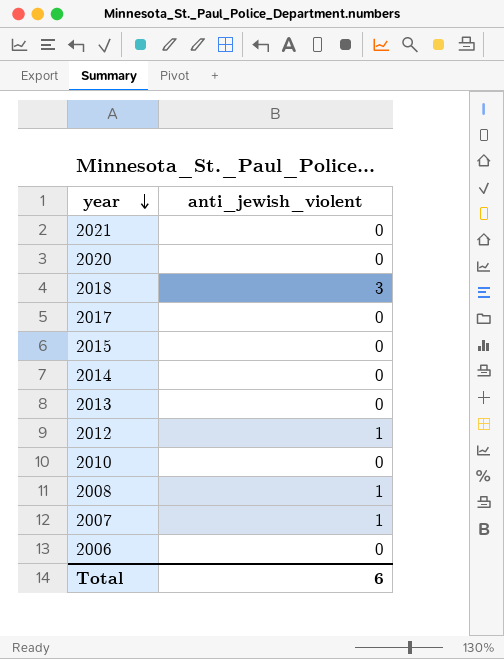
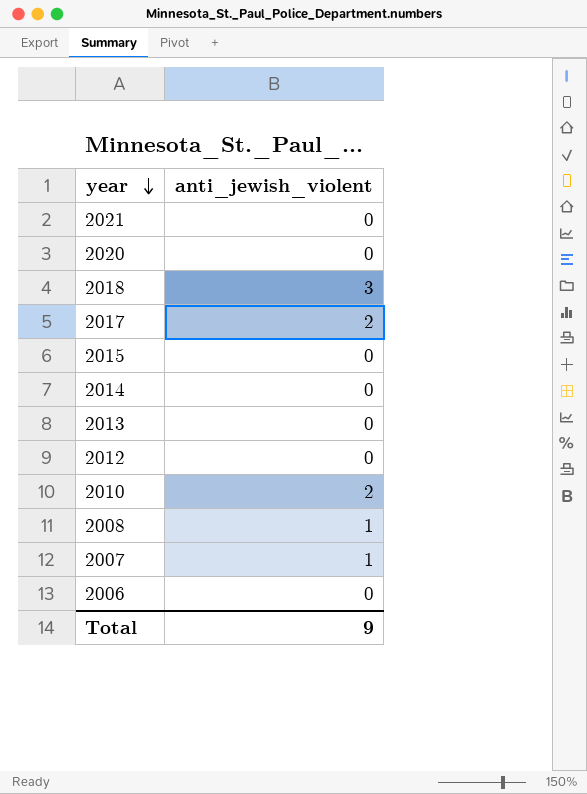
2017 | anti_jewish_violent: 0 -> 2
2012 | anti_jewish_violent: 1 -> 0
2010 | anti_jewish_violent: 0 -> 2
Total | anti_jewish_violent: 6 -> 9

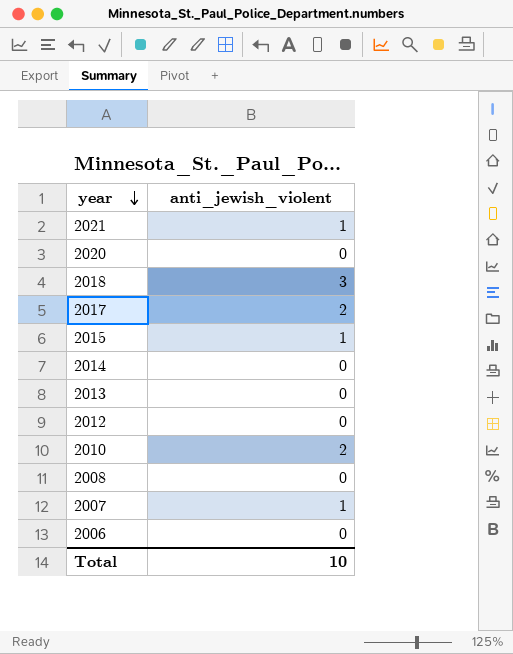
2021 | anti_jewish_violent: 0 -> 1
2015 | anti_jewish_violent: 0 -> 1
2008 | anti_jewish_violent: 1 -> 0
Total | anti_jewish_violent: 9 -> 10

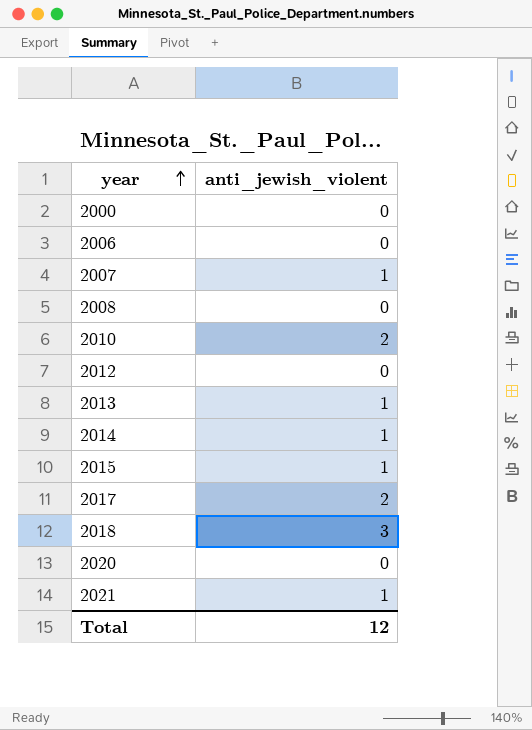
row order: year descending -> year ascending
row 2000: none -> 0
2013 | anti_jewish_violent: 0 -> 1
2014 | anti_jewish_violent: 0 -> 1
Total | anti_jewish_violent: 10 -> 12

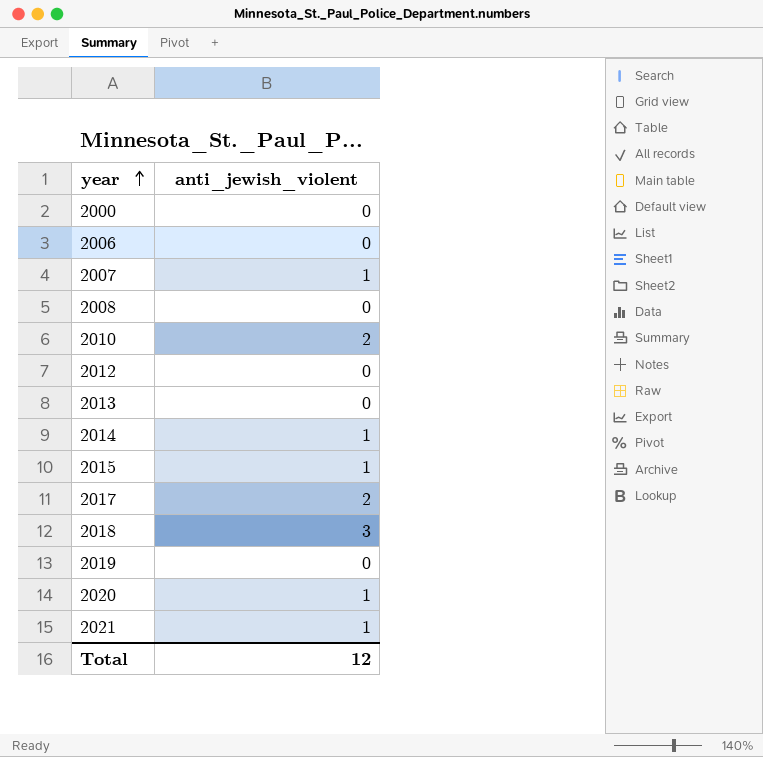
2013 | anti_jewish_violent: 1 -> 0
row 2019: none -> 0
2020 | anti_jewish_violent: 0 -> 1

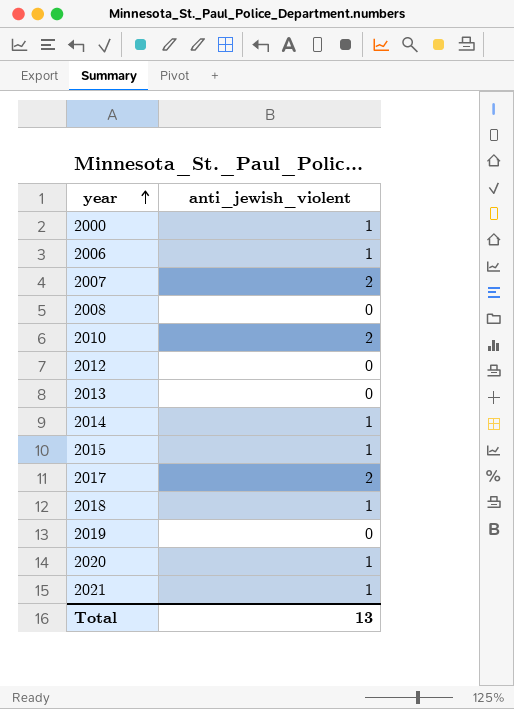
2000 | anti_jewish_violent: 0 -> 1
2006 | anti_jewish_violent: 0 -> 1
2007 | anti_jewish_violent: 1 -> 2
2018 | anti_jewish_violent: 3 -> 1
Total | anti_jewish_violent: 12 -> 13

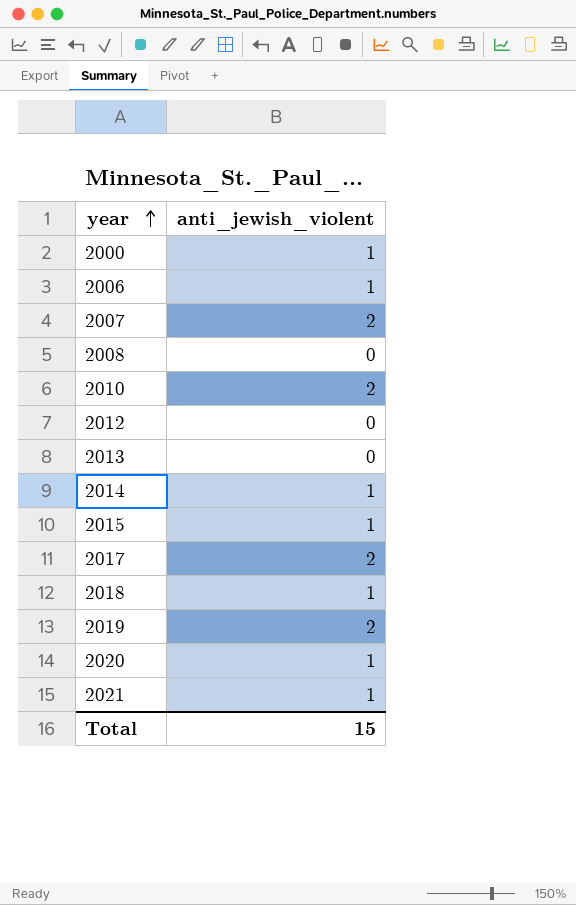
2019 | anti_jewish_violent: 0 -> 2
Total | anti_jewish_violent: 13 -> 15

